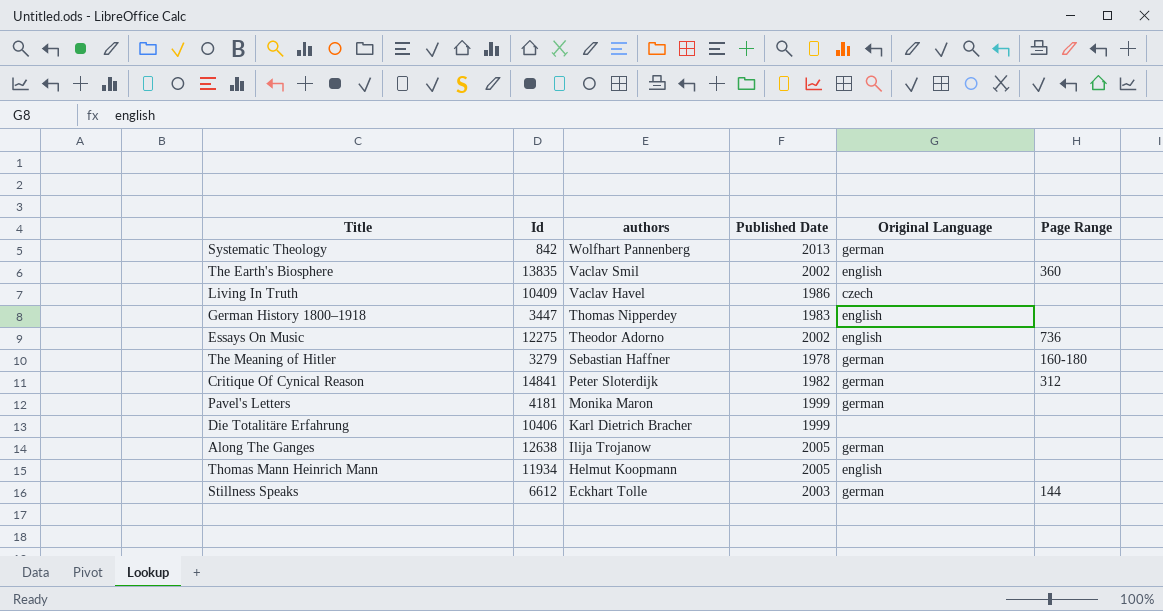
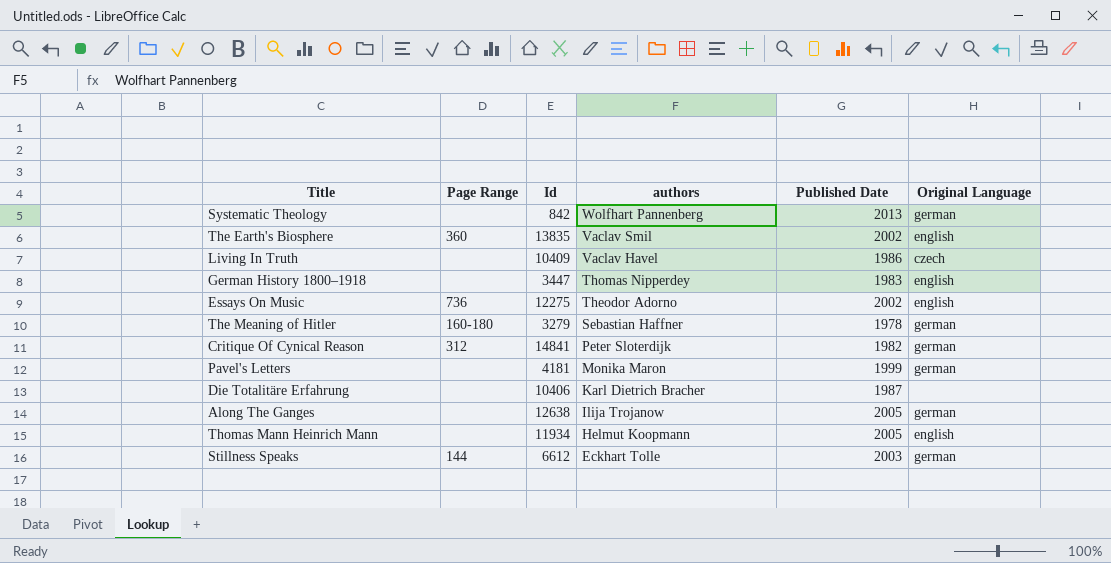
column Page Range | position: 6 -> 2
Die Totalitäre Erfahrung | Published Date: 1999 -> 1987

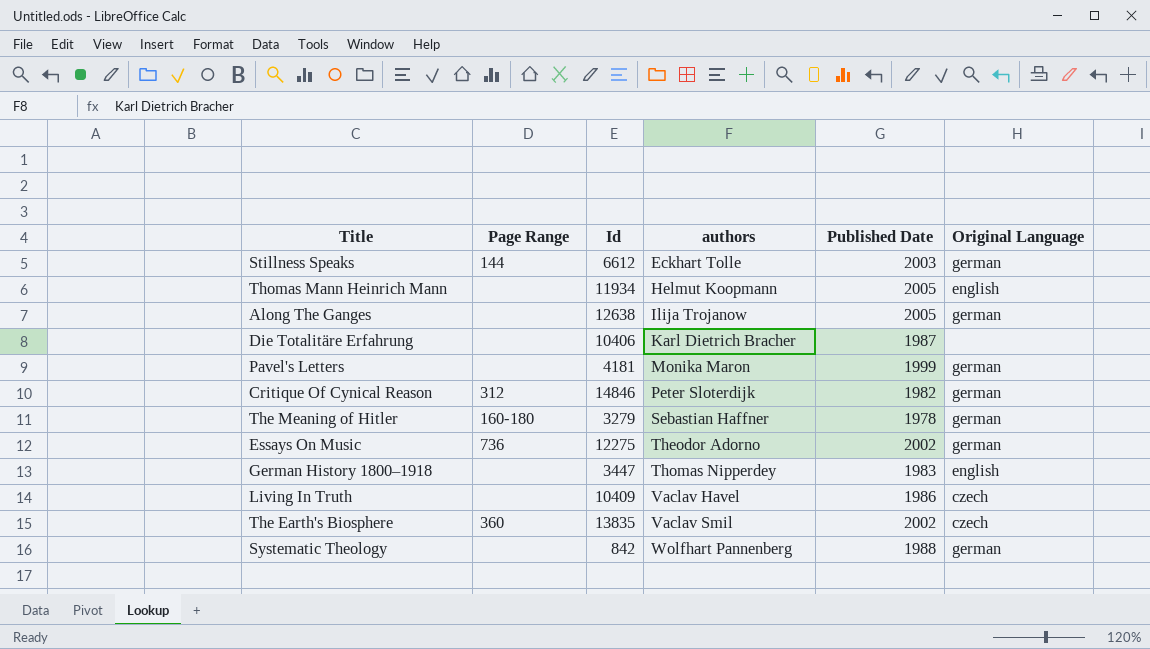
row order: authors descending -> authors ascending
Critique Of Cynical Reason | Id: 14841 -> 14846
Essays On Music | Original Language: english -> german
The Earth's Biosphere | Original Language: english -> czech
Systematic Theology | Published Date: 2013 -> 1988

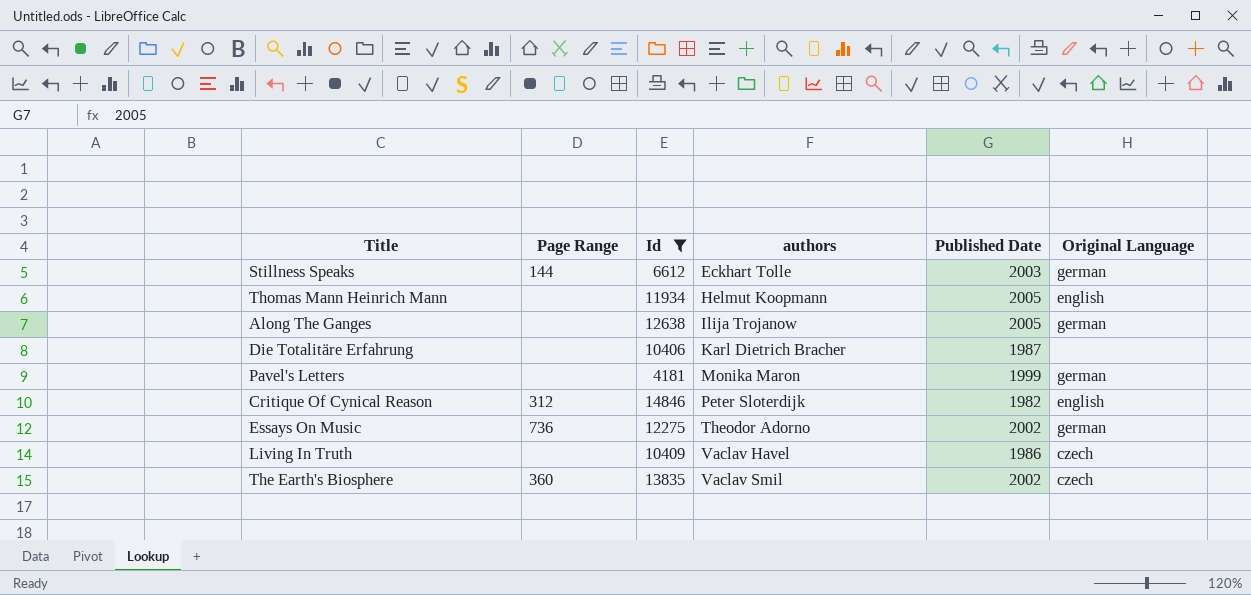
filter: none -> Id >= 4181
Critique Of Cynical Reason | Original Language: german -> english

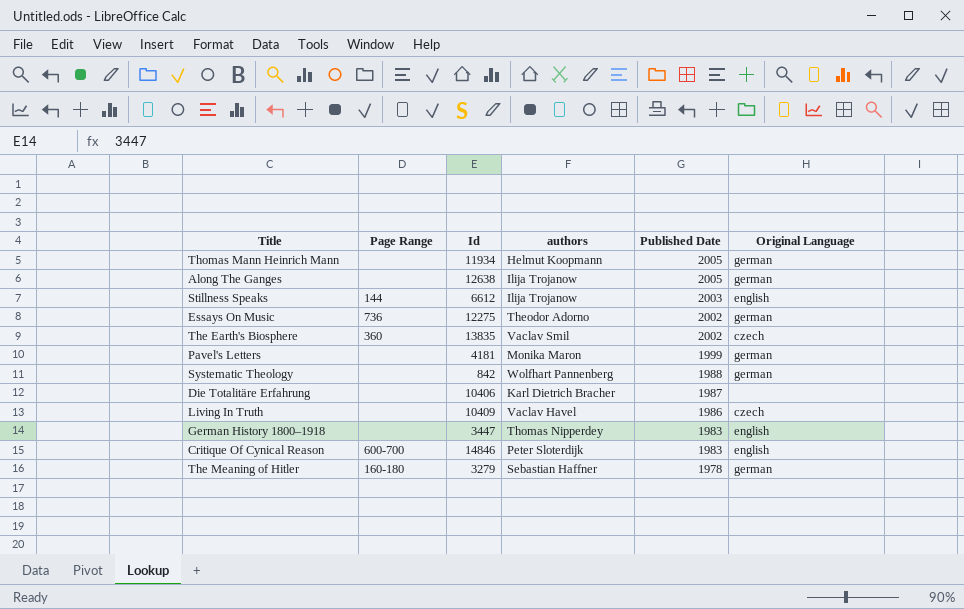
filter: Id >= 4181 -> none
row order: authors ascending -> Published Date descending
Thomas Mann Heinrich Mann | Original Language: english -> german
Stillness Speaks | authors: Eckhart Tolle -> Ilija Trojanow
Stillness Speaks | Original Language: german -> english
Critique Of Cynical Reason | Page Range: 312 -> 600-700
Critique Of Cynical Reason | Published Date: 1982 -> 1983

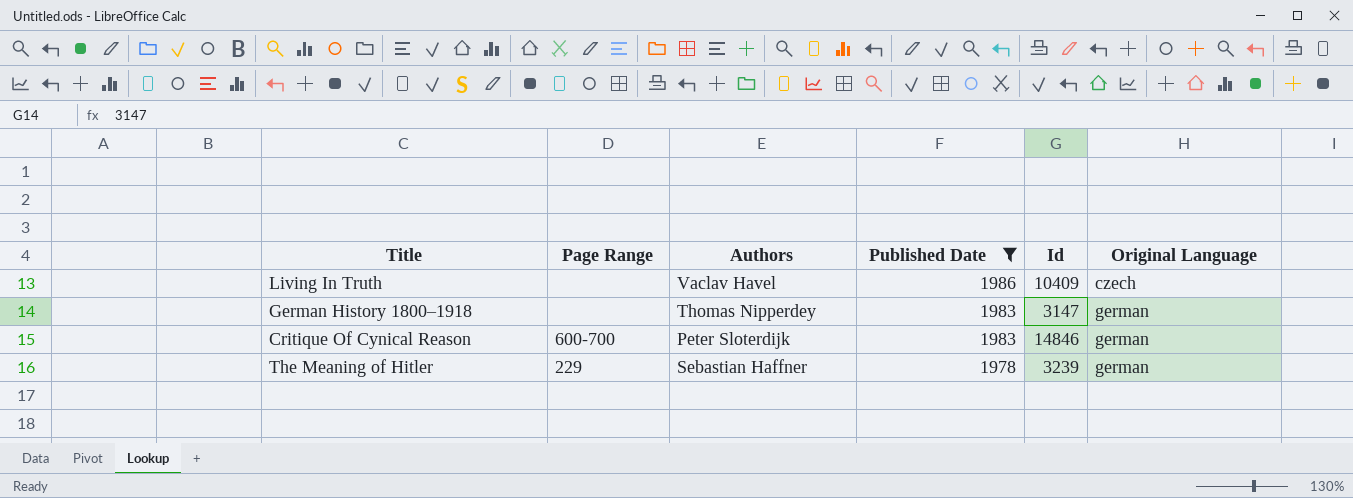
filter: none -> Published Date <= 1986
column name: authors -> Authors
column Id | position: 3 -> 5
German History 1800–1918 | Id: 3447 -> 3147
German History 1800–1918 | Original Language: english -> german
Critique Of Cynical Reason | Original Language: english -> german
The Meaning of Hitler | Page Range: 160-180 -> 229
The Meaning of Hitler | Id: 3279 -> 3239

